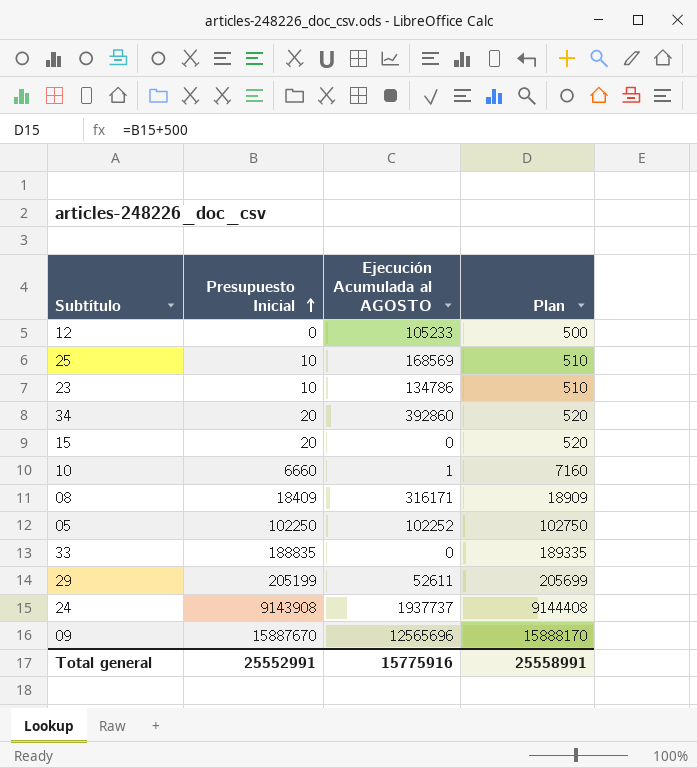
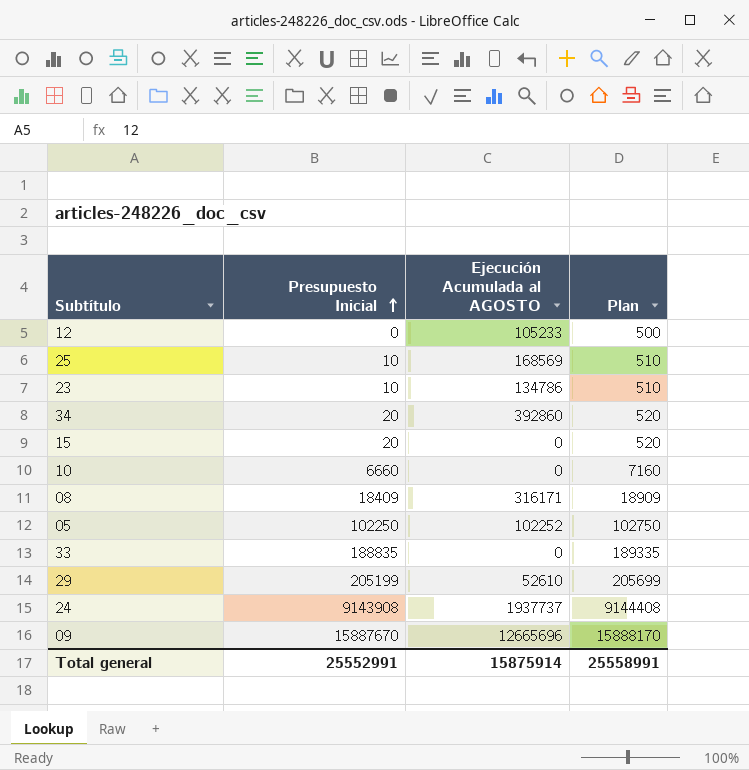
10 | Ejecución Acumulada al AGOSTO: 1 -> 0
29 | Ejecución Acumulada al AGOSTO: 52611 -> 52610
09 | Ejecución Acumulada al AGOSTO: 12565696 -> 12665696
Total general | Ejecución Acumulada al AGOSTO: 15775916 -> 15875914

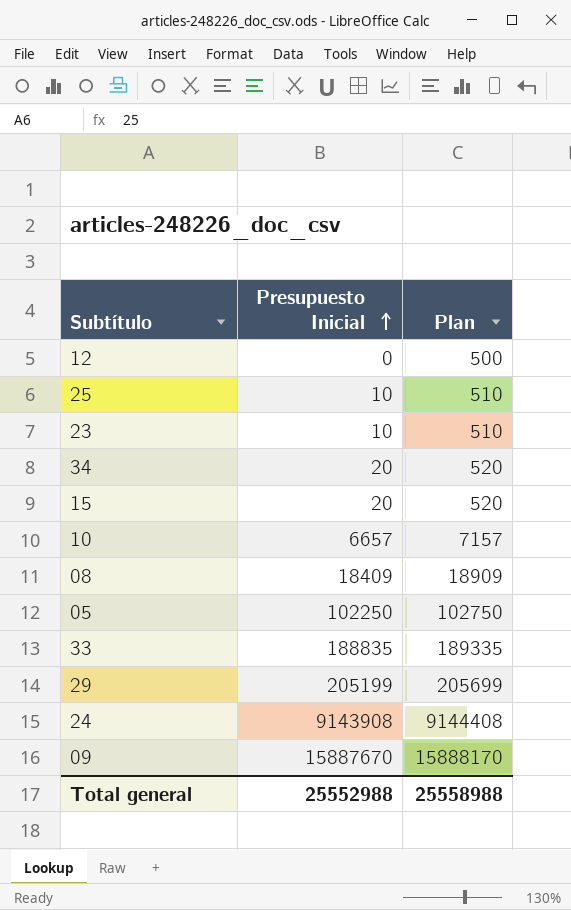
column Ejecución Acumulada al AGOSTO | position: 3 -> none
10 | Presupuesto Inicial: 6660 -> 6657
10 | Plan: 7160 -> 7157
Total general | Presupuesto Inicial: 25552991 -> 25552988
Total general | Plan: 25558991 -> 25558988

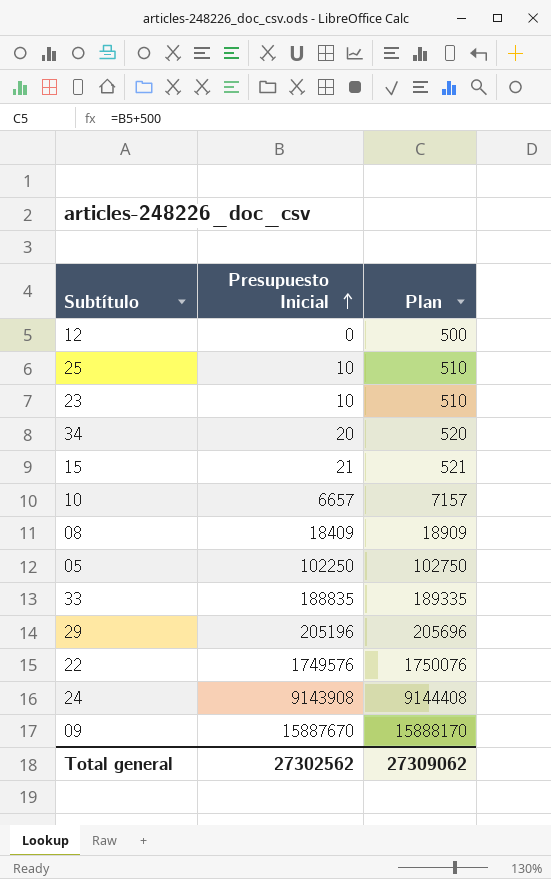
15 | Presupuesto Inicial: 20 -> 21
15 | Plan: 520 -> 521
29 | Presupuesto Inicial: 205199 -> 205196
29 | Plan: 205699 -> 205696
row 22: none -> 1749576 | 1750076
Total general | Presupuesto Inicial: 25552988 -> 27302562
Total general | Plan: 25558988 -> 27309062

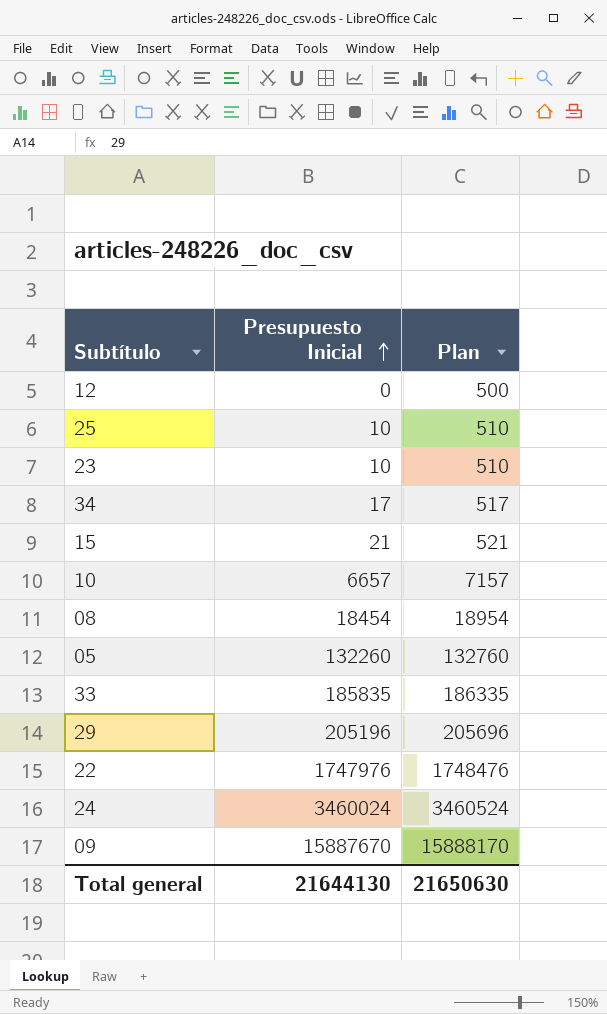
34 | Presupuesto Inicial: 20 -> 17
34 | Plan: 520 -> 517
08 | Presupuesto Inicial: 18409 -> 18454
08 | Plan: 18909 -> 18954
05 | Presupuesto Inicial: 102250 -> 132260
05 | Plan: 102750 -> 132760
33 | Presupuesto Inicial: 188835 -> 185835
33 | Plan: 189335 -> 186335
22 | Presupuesto Inicial: 1749576 -> 1747976
22 | Plan: 1750076 -> 1748476
24 | Presupuesto Inicial: 9143908 -> 3460024
24 | Plan: 9144408 -> 3460524
Total general | Presupuesto Inicial: 27302562 -> 21644130
Total general | Plan: 27309062 -> 21650630

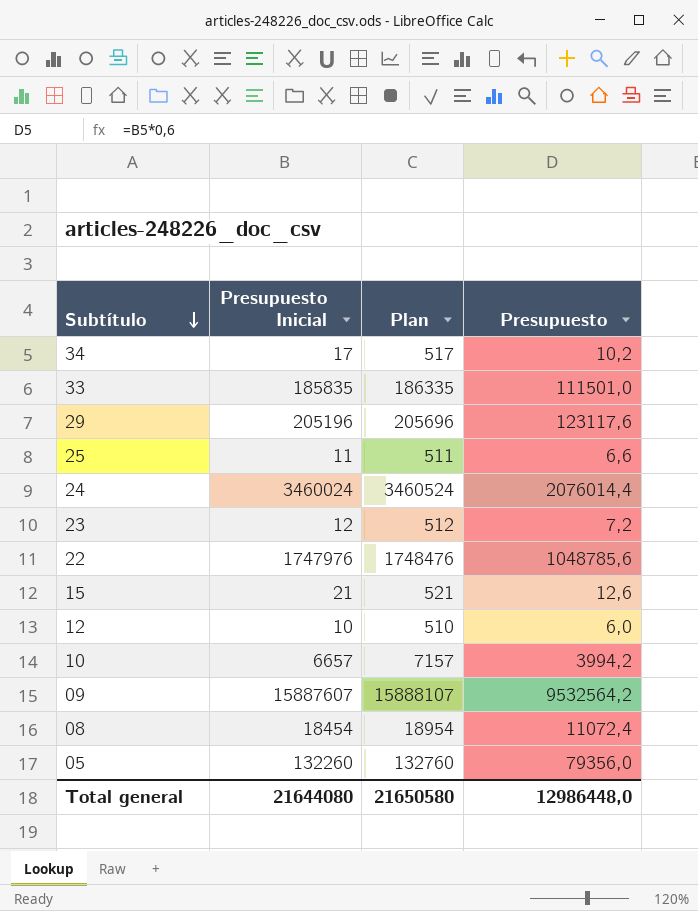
row order: Presupuesto Inicial ascending -> Subtítulo descending
column Presupuesto | formula: none -> [Presupuesto Inicial] * 0,6
25 | Presupuesto Inicial: 10 -> 11
25 | Plan: 510 -> 511
23 | Presupuesto Inicial: 10 -> 12
23 | Plan: 510 -> 512
12 | Presupuesto Inicial: 0 -> 10
12 | Plan: 500 -> 510
09 | Presupuesto Inicial: 15887670 -> 15887607
09 | Plan: 15888170 -> 15888107
Total general | Presupuesto Inicial: 21644130 -> 21644080
Total general | Plan: 21650630 -> 21650580

